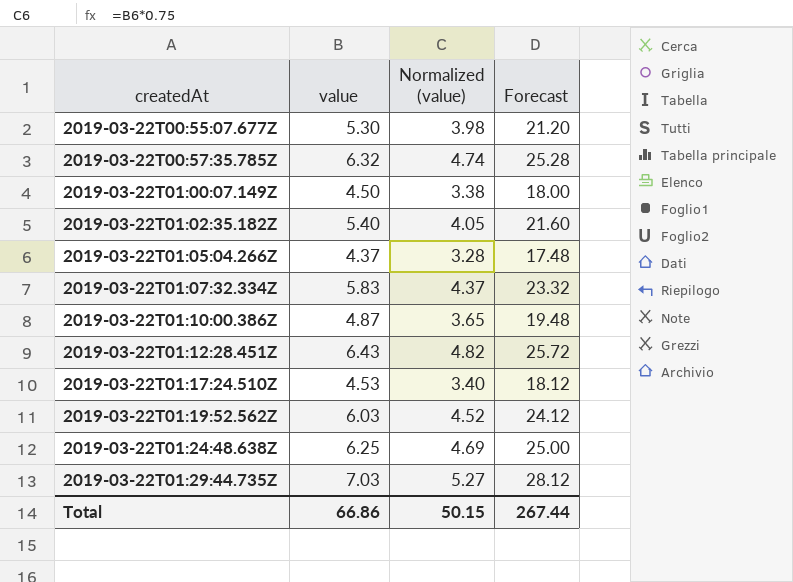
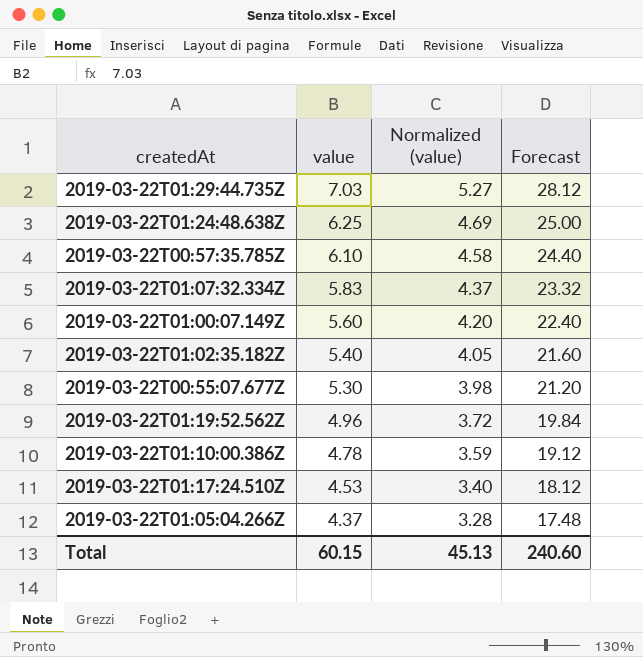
row order: createdAt ascending -> value descending
row 2019-03-22T01:12:28.451Z: 6.43 | 4.82 | 25.72 -> none
2019-03-22T00:57:35.785Z | value: 6.32 -> 6.10
2019-03-22T00:57:35.785Z | Normalized (value): 4.74 -> 4.58
2019-03-22T00:57:35.785Z | Forecast: 25.28 -> 24.40
2019-03-22T01:00:07.149Z | value: 4.50 -> 5.60
2019-03-22T01:00:07.149Z | Normalized (value): 3.38 -> 4.20
2019-03-22T01:00:07.149Z | Forecast: 18.00 -> 22.40
2019-03-22T01:19:52.562Z | value: 6.03 -> 4.96
2019-03-22T01:19:52.562Z | Normalized (value): 4.52 -> 3.72
2019-03-22T01:19:52.562Z | Forecast: 24.12 -> 19.84
2019-03-22T01:10:00.386Z | value: 4.87 -> 4.78
2019-03-22T01:10:00.386Z | Normalized (value): 3.65 -> 3.59
2019-03-22T01:10:00.386Z | Forecast: 19.48 -> 19.12
Total | value: 66.86 -> 60.15
Total | Normalized (value): 50.15 -> 45.13
Total | Forecast: 267.44 -> 240.60

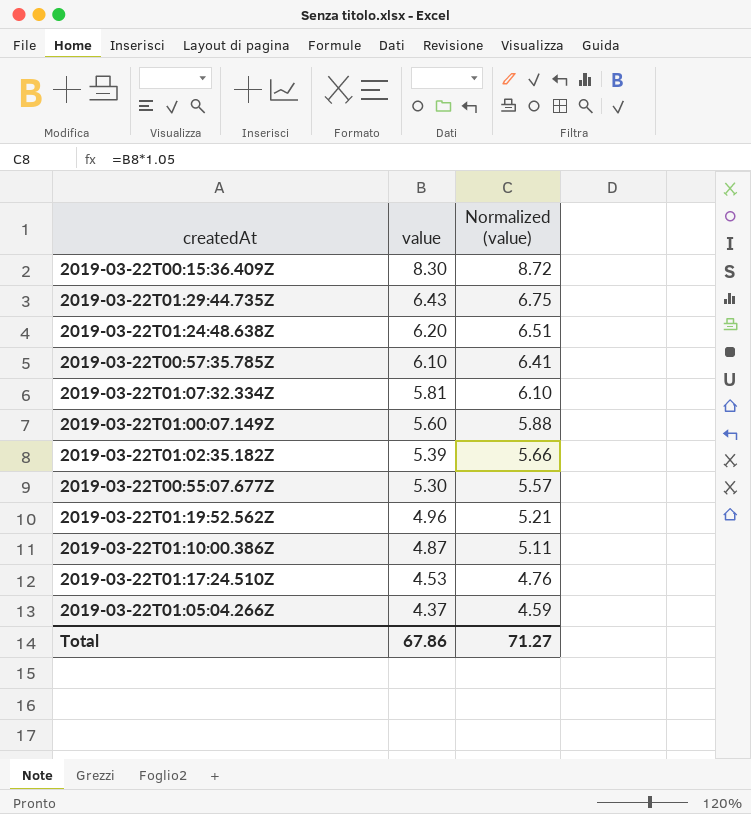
column Forecast | formula: [value] * 4 -> none
column Normalized (value) | formula: [value] * 0.75 -> [value] * 1.05
row 2019-03-22T00:15:36.409Z: none -> 8.30 | 8.72
2019-03-22T01:29:44.735Z | value: 7.03 -> 6.43
2019-03-22T01:24:48.638Z | value: 6.25 -> 6.20
2019-03-22T01:07:32.334Z | value: 5.83 -> 5.81
2019-03-22T01:02:35.182Z | value: 5.40 -> 5.39
2019-03-22T01:10:00.386Z | value: 4.78 -> 4.87
Total | value: 60.15 -> 67.86
Total | Normalized (value): 45.13 -> 71.27

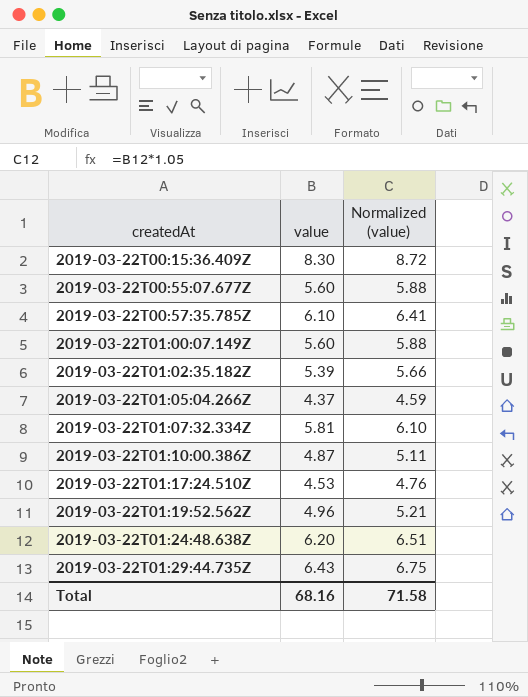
row order: value descending -> createdAt ascending
2019-03-22T00:55:07.677Z | value: 5.30 -> 5.60
2019-03-22T00:55:07.677Z | Normalized (value): 5.57 -> 5.88
Total | value: 67.86 -> 68.16
Total | Normalized (value): 71.27 -> 71.58

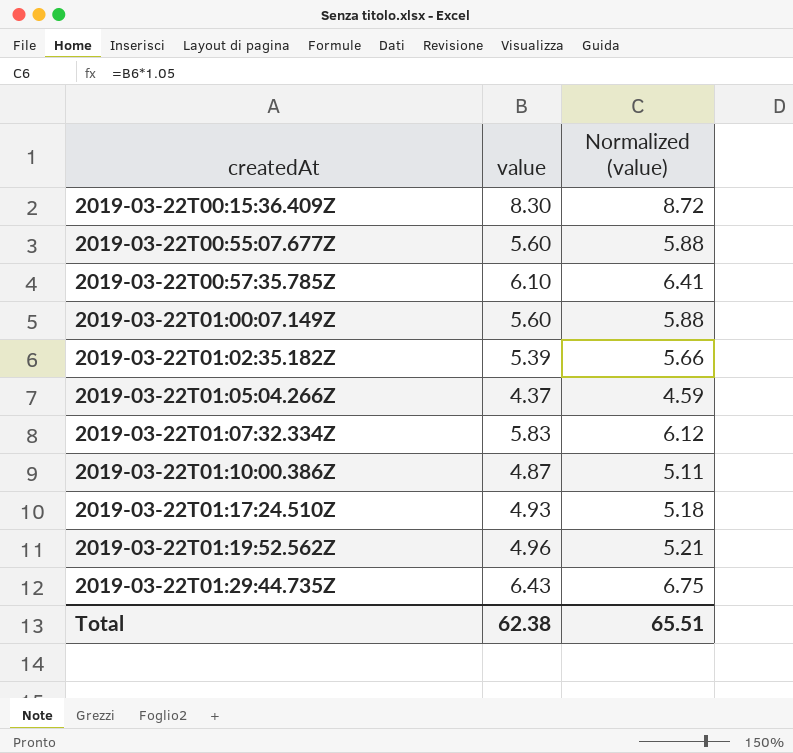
row 2019-03-22T01:24:48.638Z: 6.20 | 6.51 -> none
2019-03-22T01:07:32.334Z | value: 5.81 -> 5.83
2019-03-22T01:07:32.334Z | Normalized (value): 6.10 -> 6.12
2019-03-22T01:17:24.510Z | value: 4.53 -> 4.93
2019-03-22T01:17:24.510Z | Normalized (value): 4.76 -> 5.18
Total | value: 68.16 -> 62.38
Total | Normalized (value): 71.58 -> 65.51

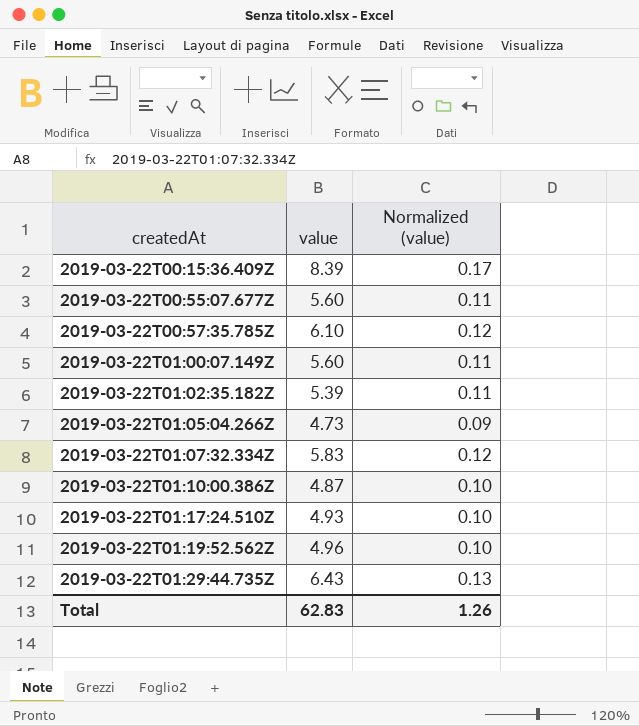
column Normalized (value) | formula: [value] * 1.05 -> [value] * 0.02
2019-03-22T00:15:36.409Z | value: 8.30 -> 8.39
2019-03-22T01:05:04.266Z | value: 4.37 -> 4.73
Total | value: 62.38 -> 62.83
Total | Normalized (value): 65.51 -> 1.26

